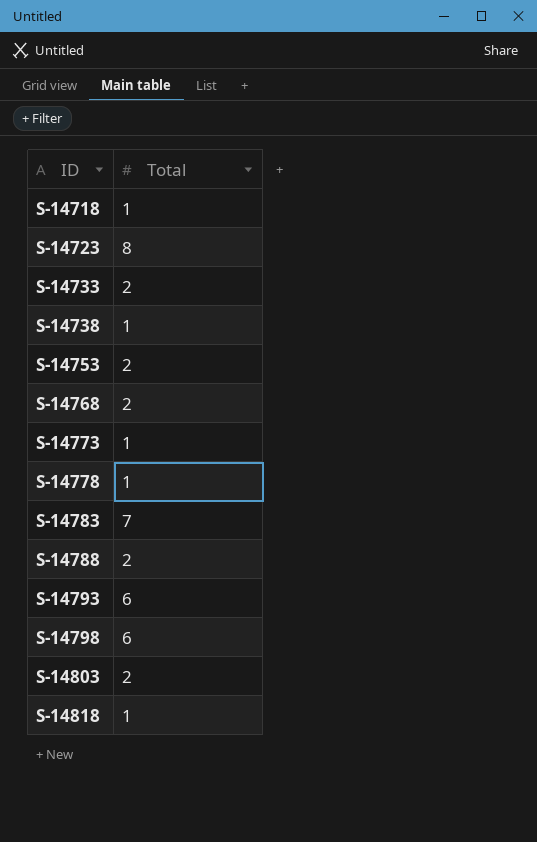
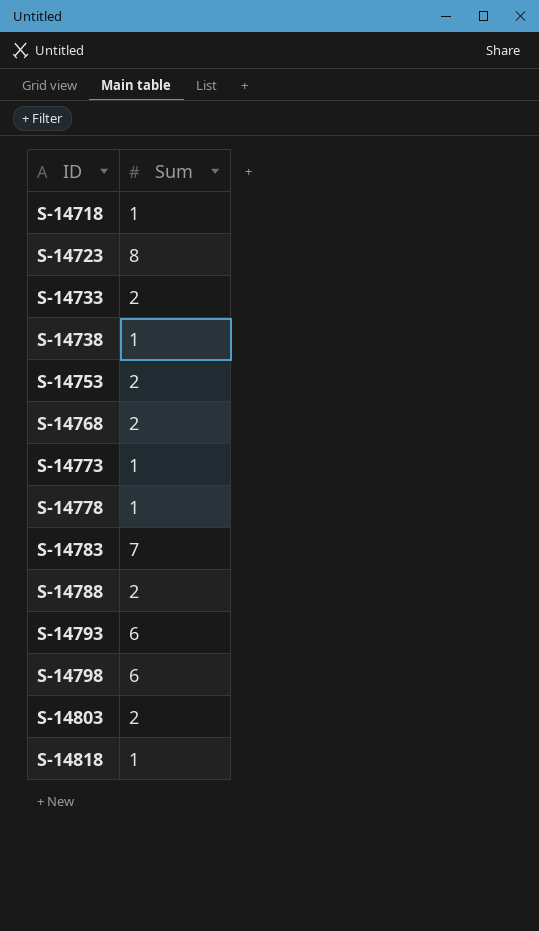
column name: Total -> Sum

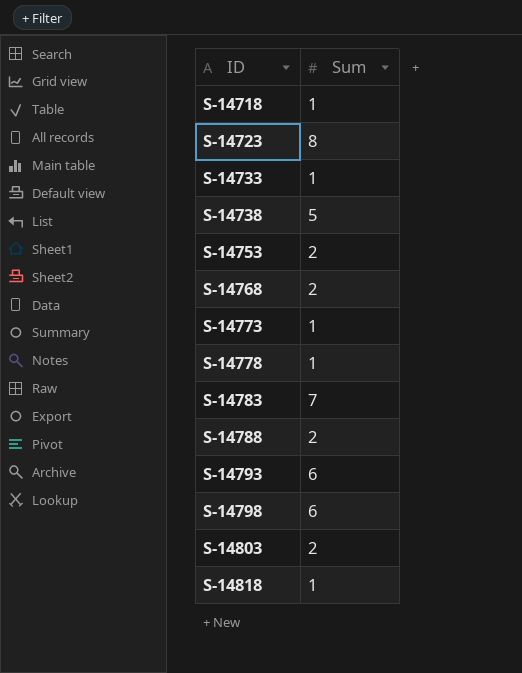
S-14733 | Sum: 2 -> 1
S-14738 | Sum: 1 -> 5

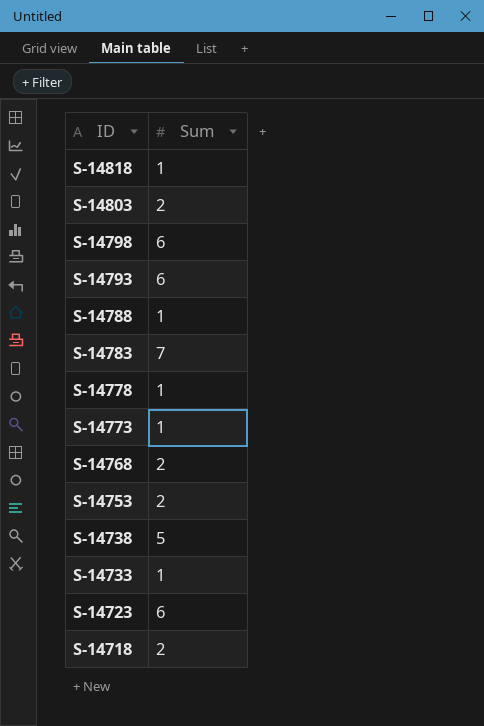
row order: ID ascending -> ID descending
S-14788 | Sum: 2 -> 1
S-14723 | Sum: 8 -> 6
S-14718 | Sum: 1 -> 2

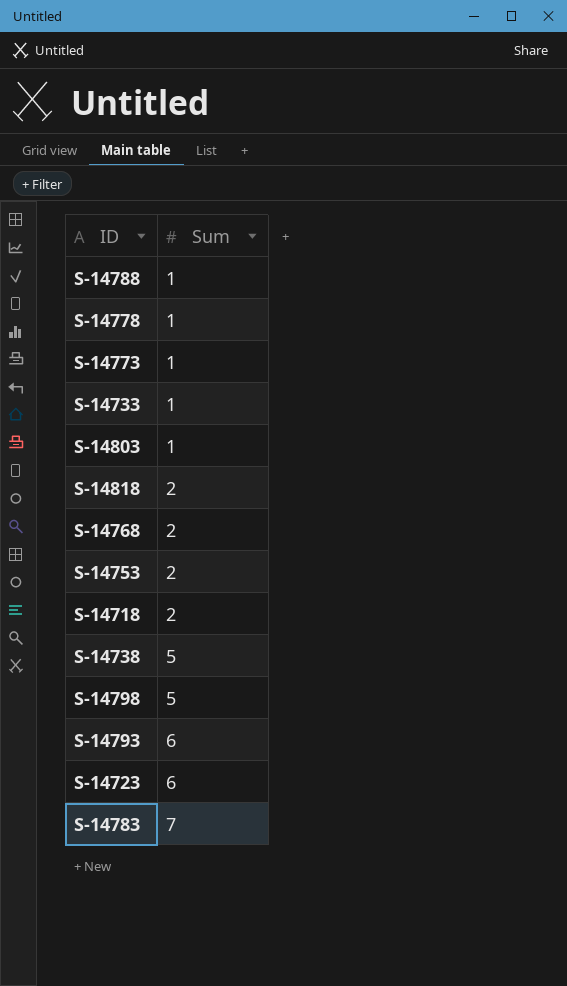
row order: ID descending -> Sum ascending
S-14803 | Sum: 2 -> 1
S-14818 | Sum: 1 -> 2
S-14798 | Sum: 6 -> 5

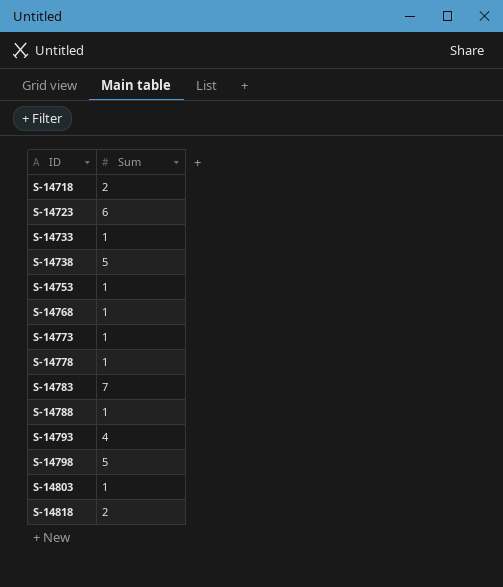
row order: Sum ascending -> ID ascending
S-14753 | Sum: 2 -> 1
S-14768 | Sum: 2 -> 1
S-14793 | Sum: 6 -> 4

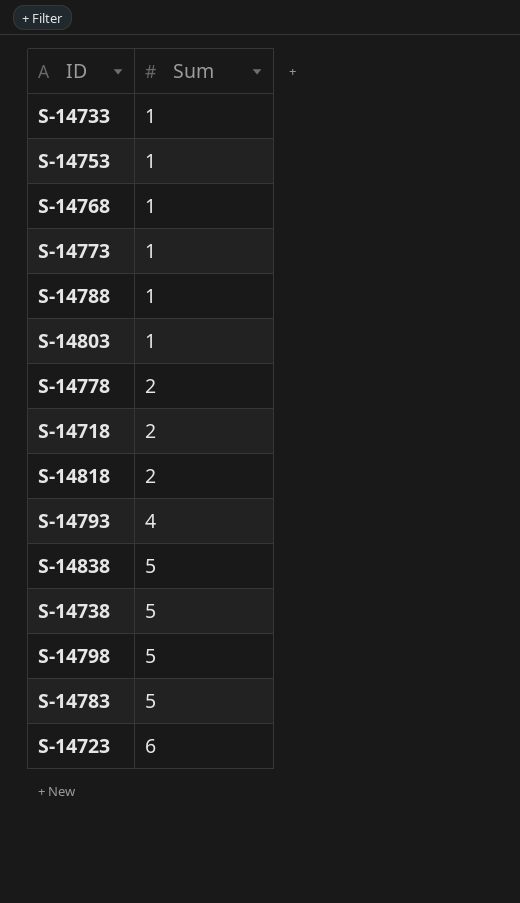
row order: ID ascending -> Sum ascending
S-14778 | Sum: 1 -> 2
row S-14838: none -> 5
S-14783 | Sum: 7 -> 5

